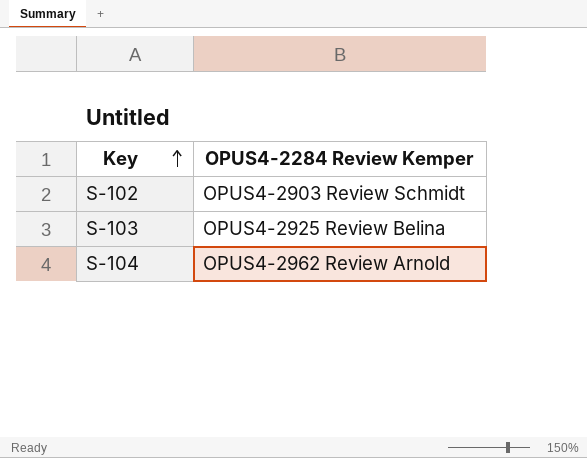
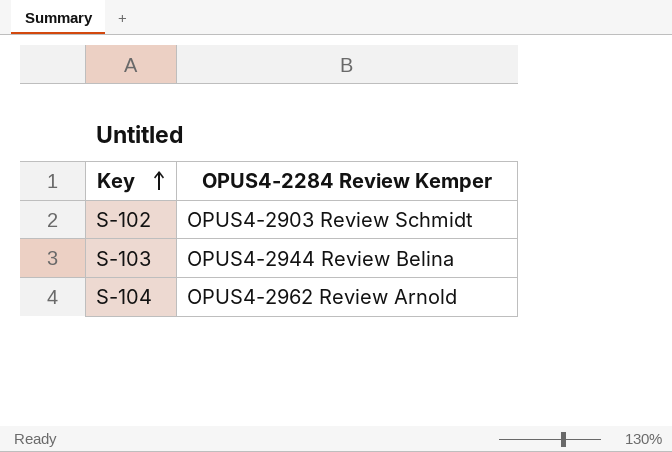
S-103 | OPUS4-2284 Review Kemper: OPUS4-2925 Review Belina -> OPUS4-2944 Review Belina

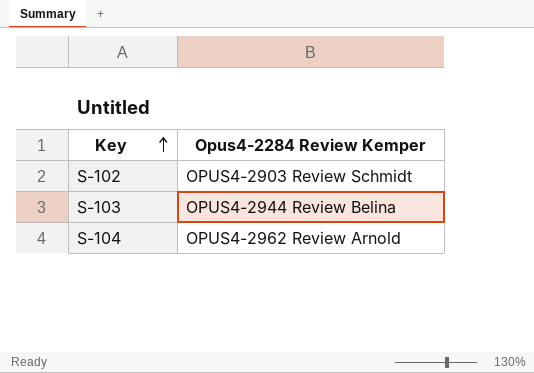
column name: OPUS4-2284 Review Kemper -> Opus4-2284 Review Kemper

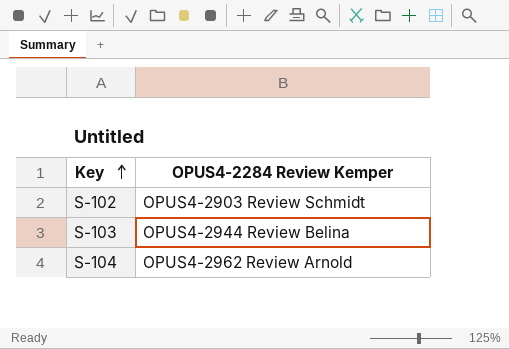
column name: Opus4-2284 Review Kemper -> OPUS4-2284 Review Kemper

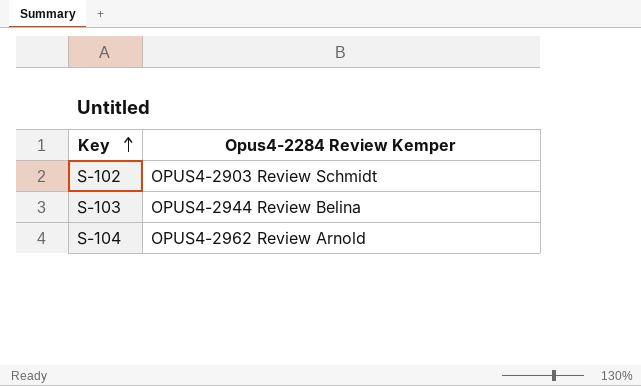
column name: OPUS4-2284 Review Kemper -> Opus4-2284 Review Kemper

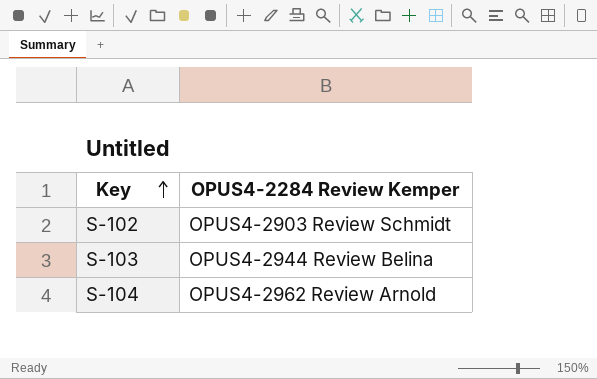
column name: Opus4-2284 Review Kemper -> OPUS4-2284 Review Kemper

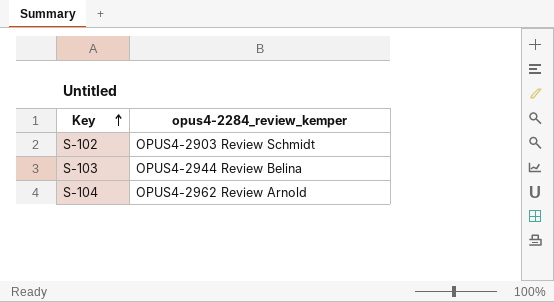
column name: OPUS4-2284 Review Kemper -> opus4-2284_review_kemper

